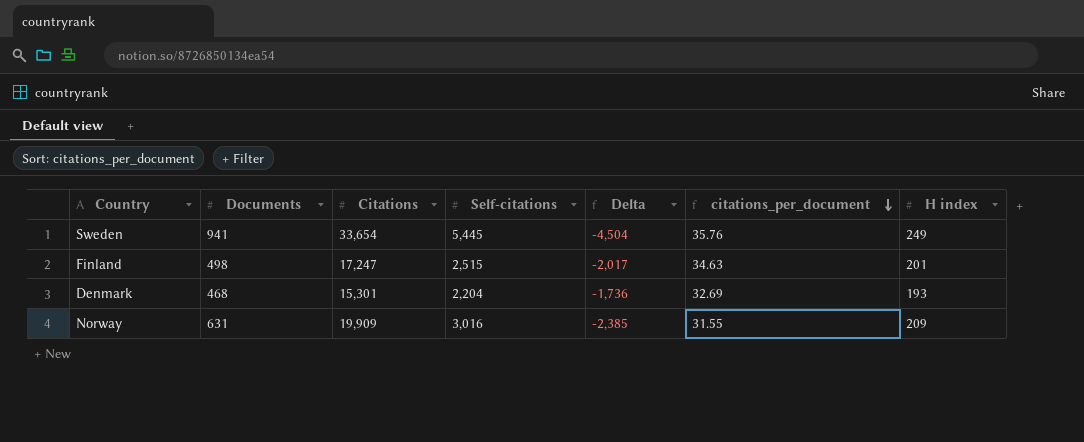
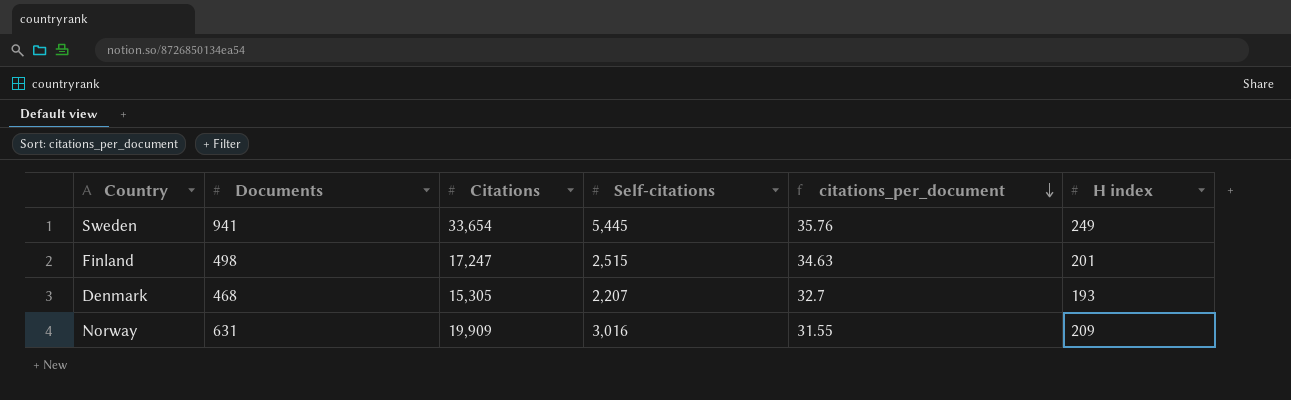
column Delta | formula: [Documents] - [Self-citations] -> none
Denmark | Citations: 15,301 -> 15,305
Denmark | Self-citations: 2,204 -> 2,207
Denmark | citations_per_document: 32.69 -> 32.7

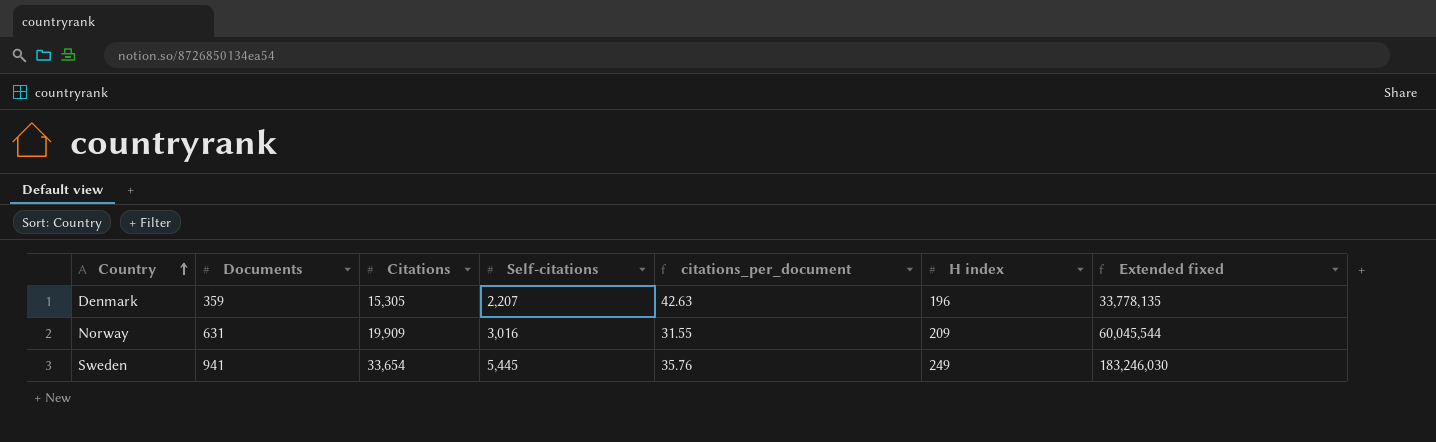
row order: citations_per_document descending -> Country ascending
column Extended fixed | formula: none -> [Citations] * [Self-citations]
row Finland: 498 | 17,247 | 2,515 | 34.63 | 201 -> none
Denmark | Documents: 468 -> 359
Denmark | citations_per_document: 32.7 -> 42.63
Denmark | H index: 193 -> 196

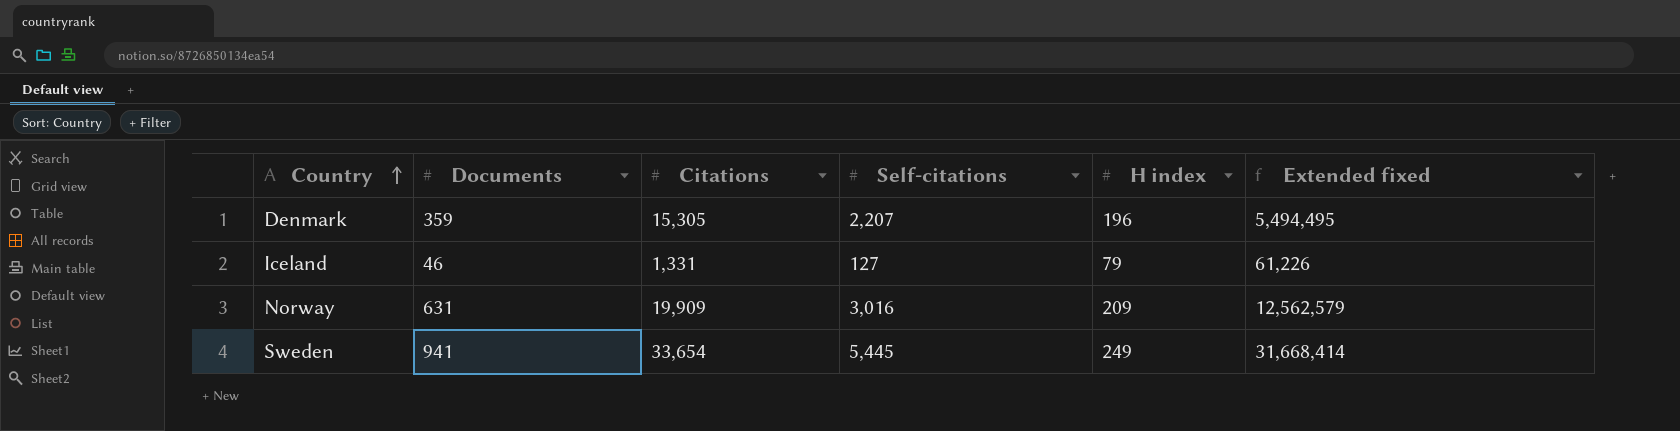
column citations_per_document | formula: [Citations] / [Documents] -> none
column Extended fixed | formula: [Citations] * [Self-citations] -> [Documents] * [Citations]
row Iceland: none -> 46 | 1,331 | 127 | 79 | 61,226

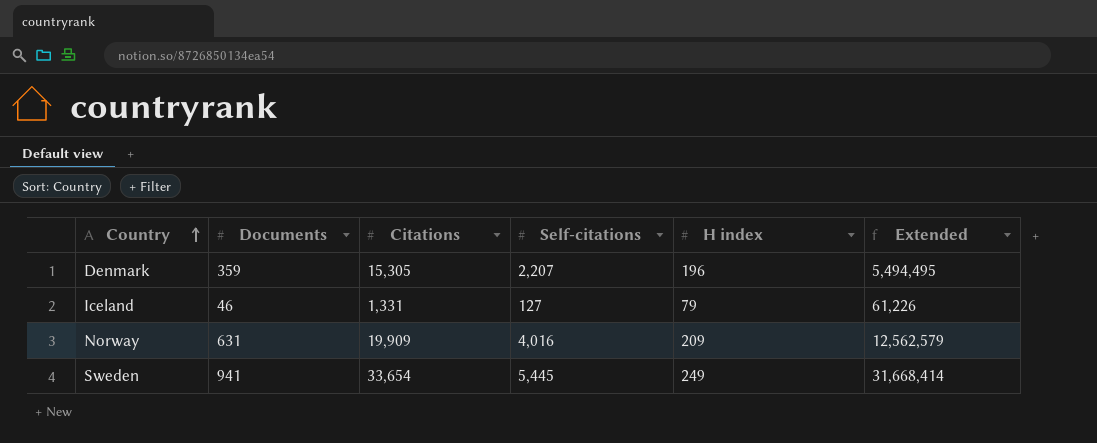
column name: Extended fixed -> Extended
Norway | Self-citations: 3,016 -> 4,016

